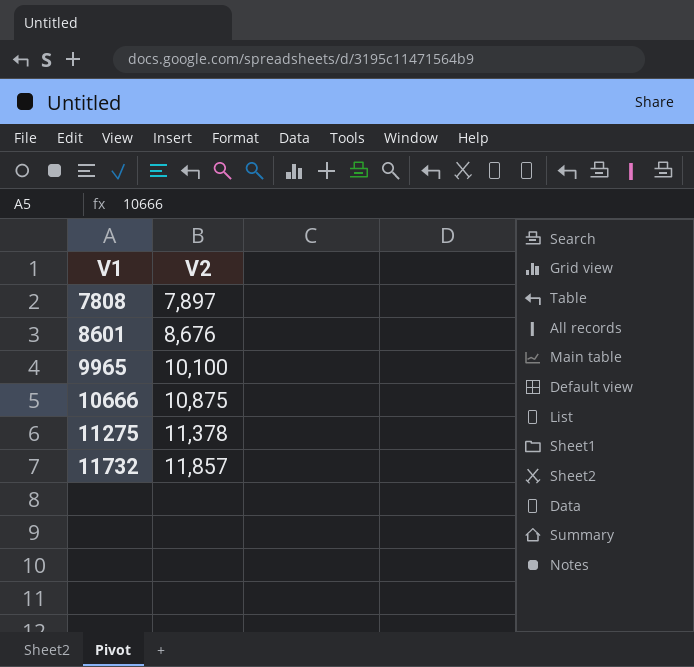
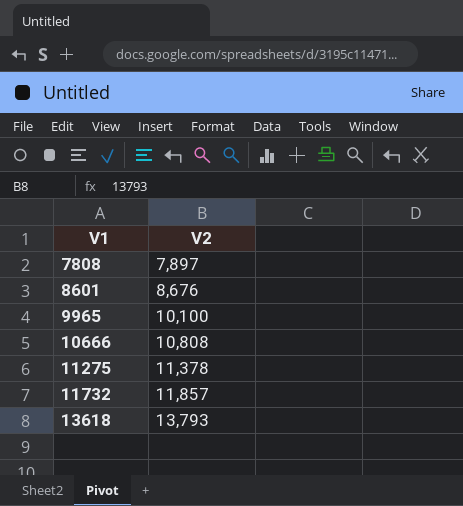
10666 | V2: 10,875 -> 10,808
row 13618: none -> 13,793

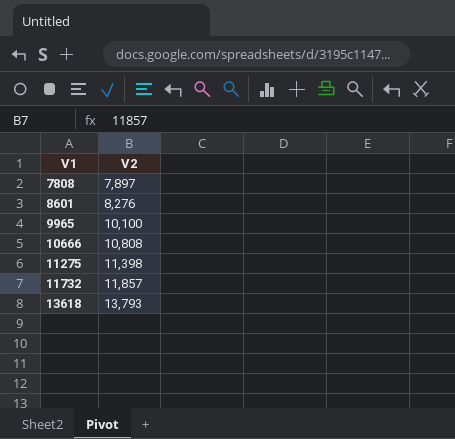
8601 | V2: 8,676 -> 8,276
11275 | V2: 11,378 -> 11,398

